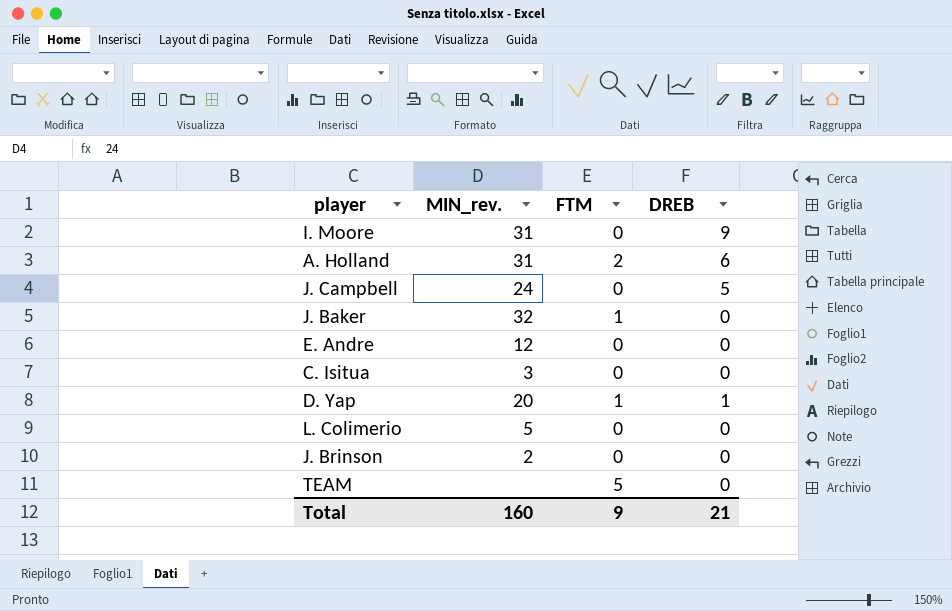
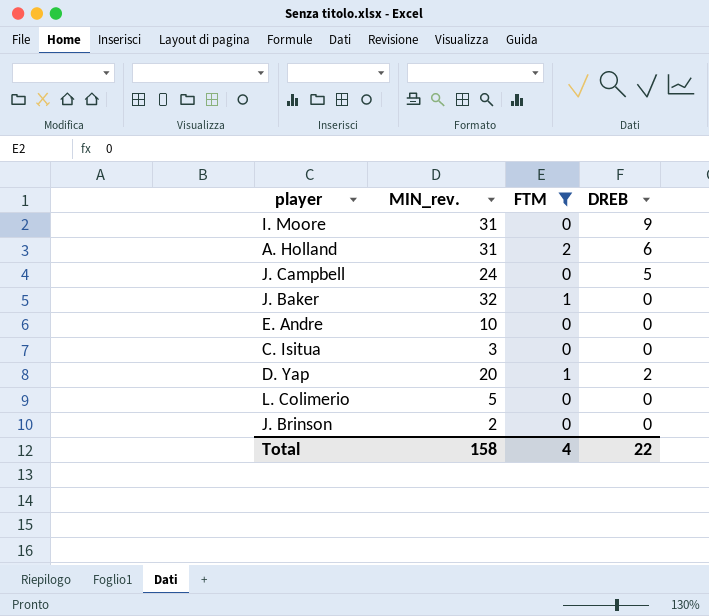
filter: none -> FTM != 5
E. Andre | MIN_rev.: 12 -> 10
D. Yap | DREB: 1 -> 2
Total | MIN_rev.: 160 -> 158
Total | FTM: 9 -> 4
Total | DREB: 21 -> 22

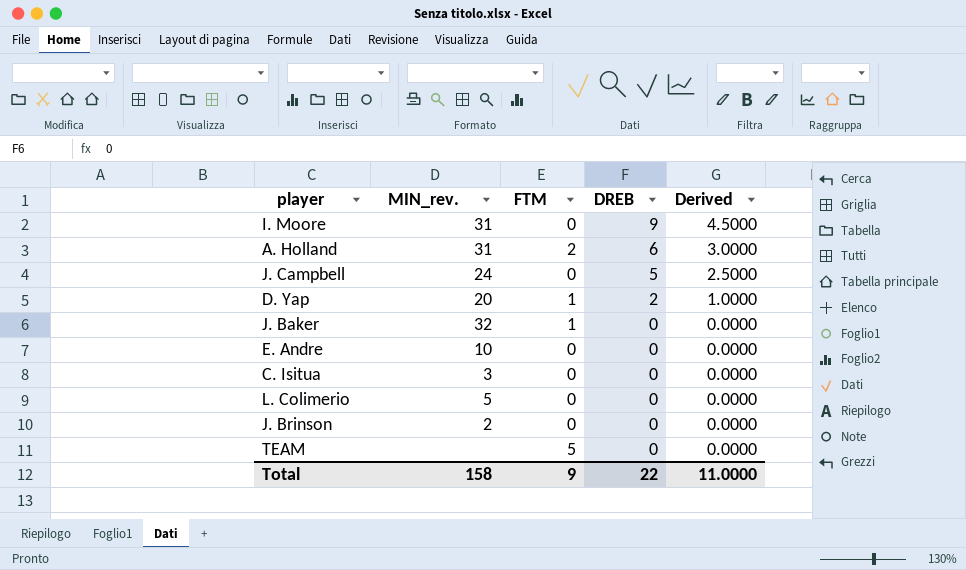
filter: FTM != 5 -> none
row order: none -> DREB descending
column Derived | formula: none -> [DREB] * 0.5
Total | FTM: 4 -> 9

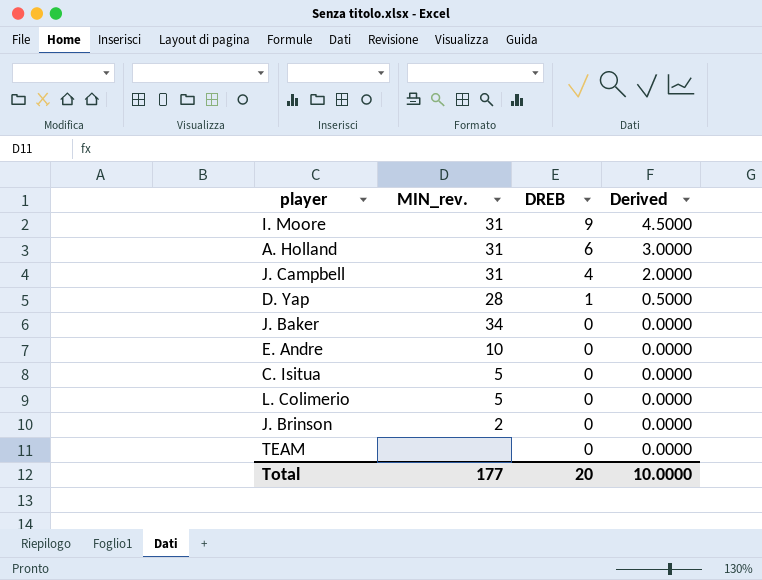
column FTM | position: 3 -> none
J. Campbell | MIN_rev.: 24 -> 31
J. Campbell | DREB: 5 -> 4
J. Campbell | Derived: 2.5000 -> 2.0000
D. Yap | MIN_rev.: 20 -> 28
D. Yap | DREB: 2 -> 1
D. Yap | Derived: 1.0000 -> 0.5000
J. Baker | MIN_rev.: 32 -> 34
C. Isitua | MIN_rev.: 3 -> 5
Total | MIN_rev.: 158 -> 177
Total | DREB: 22 -> 20
Total | Derived: 11.0000 -> 10.0000

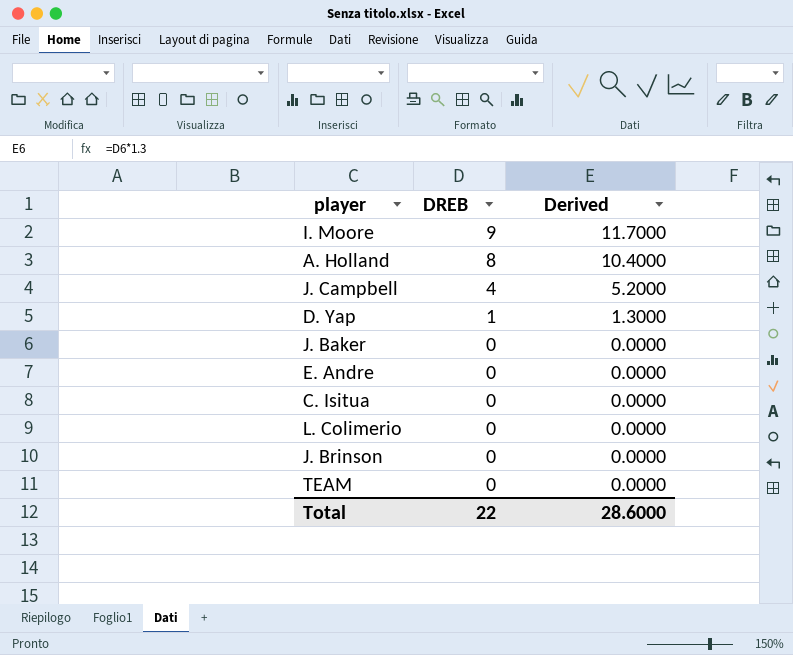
column MIN_rev. | position: 2 -> none
column Derived | formula: [DREB] * 0.5 -> [DREB] * 1.3
A. Holland | DREB: 6 -> 8
Total | DREB: 20 -> 22
Total | Derived: 10.0000 -> 28.6000

